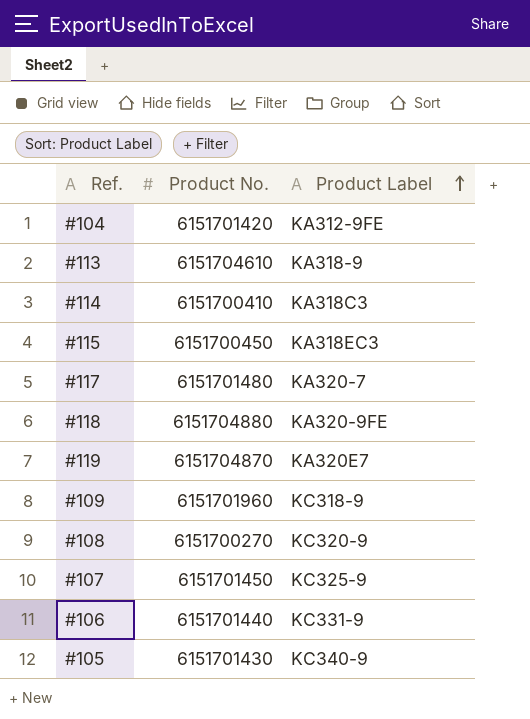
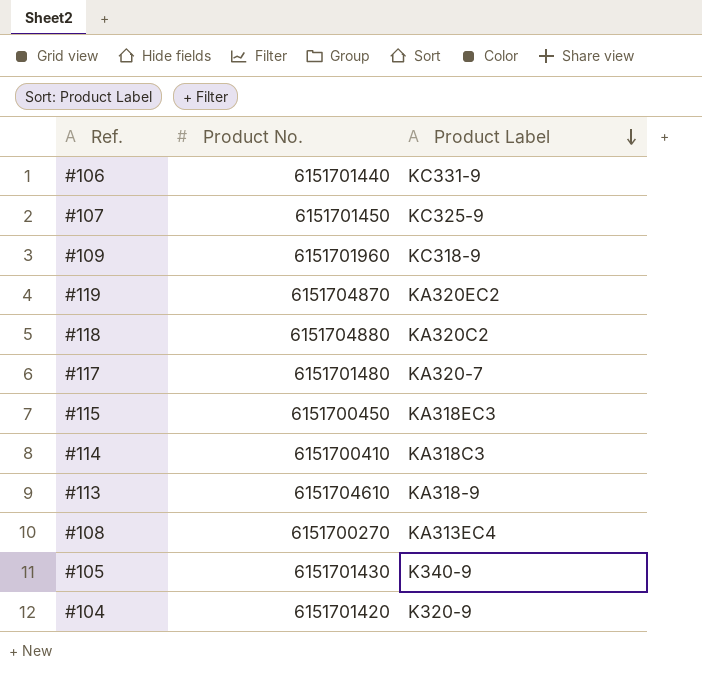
row order: Product Label ascending -> Product Label descending
#119 | Product Label: KA320E7 -> KA320EC2
#118 | Product Label: KA320-9FE -> KA320C2
#108 | Product Label: KC320-9 -> KA313EC4
#105 | Product Label: KC340-9 -> K340-9
#104 | Product Label: KA312-9FE -> K320-9

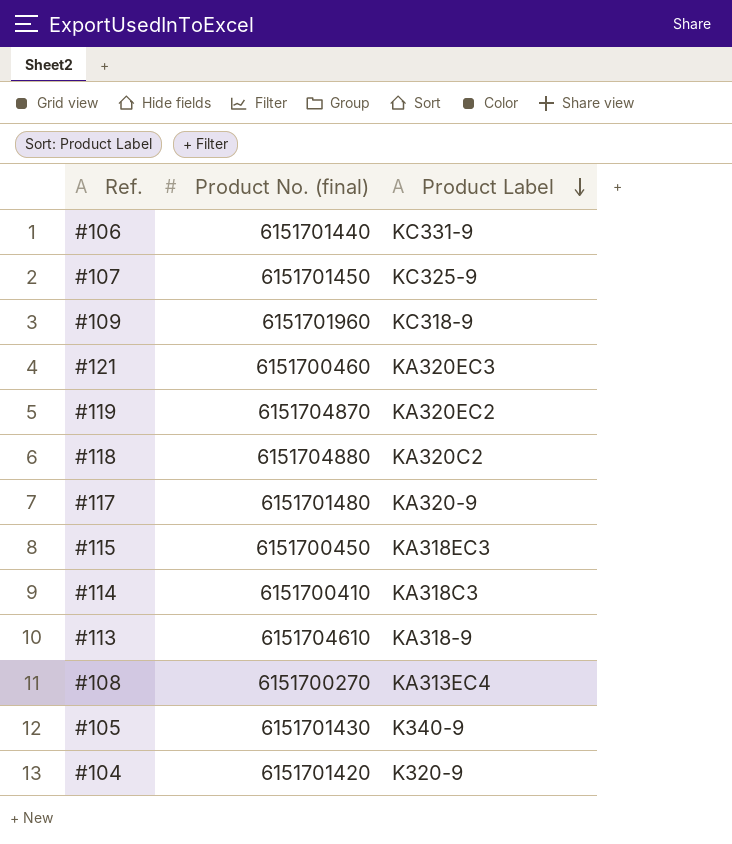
column name: Product No. -> Product No. (final)
row #121: none -> 6151700460 | KA320EC3
#117 | Product Label: KA320-7 -> KA320-9

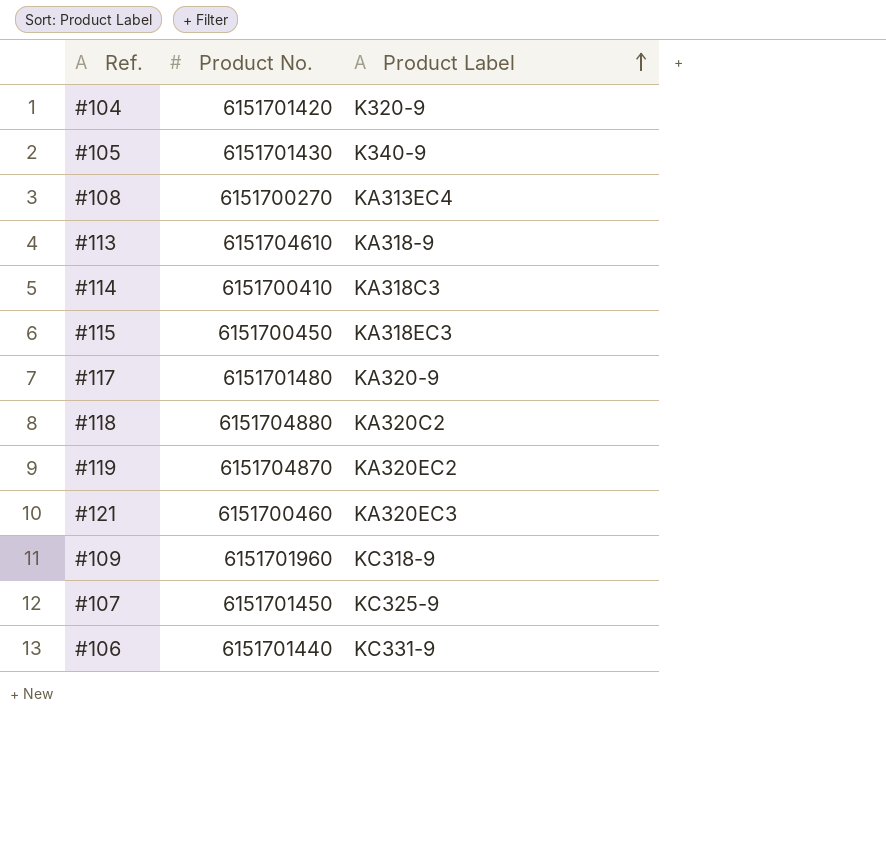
row order: Product Label descending -> Product Label ascending
column name: Product No. (final) -> Product No.

